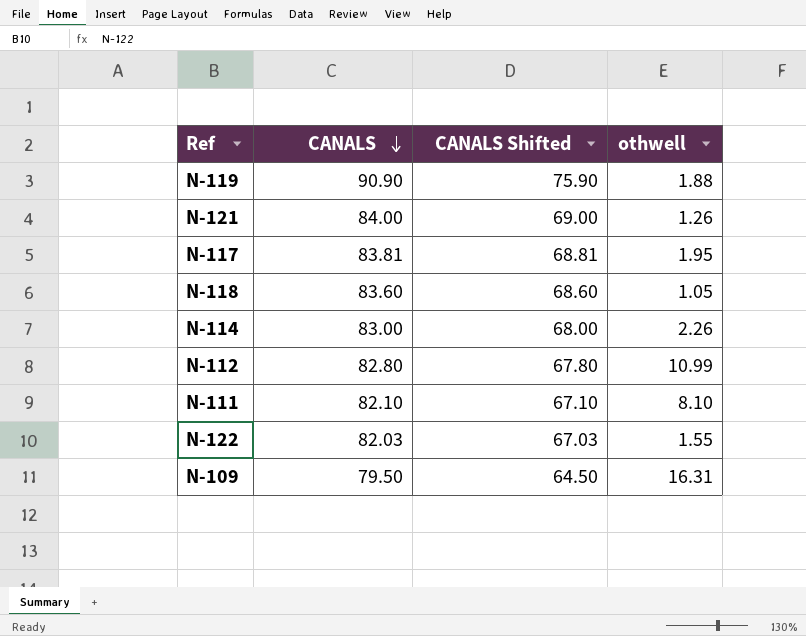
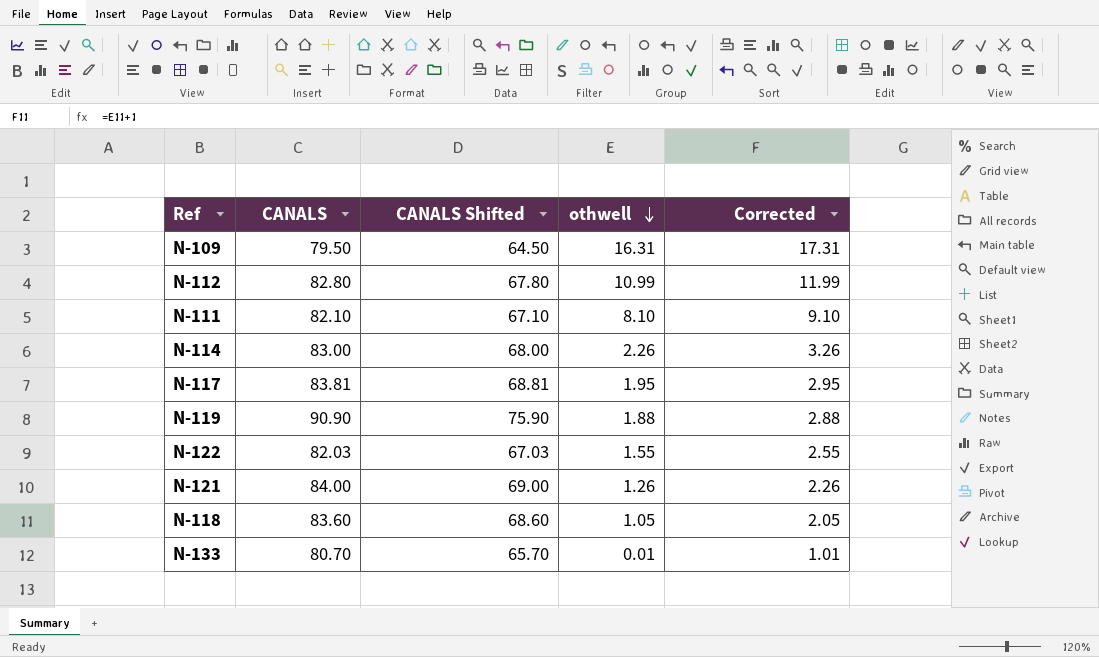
row order: CANALS descending -> othwell descending
column Corrected | formula: none -> [othwell] + 1
row N-133: none -> 80.70 | 65.70 | 0.01 | 1.01

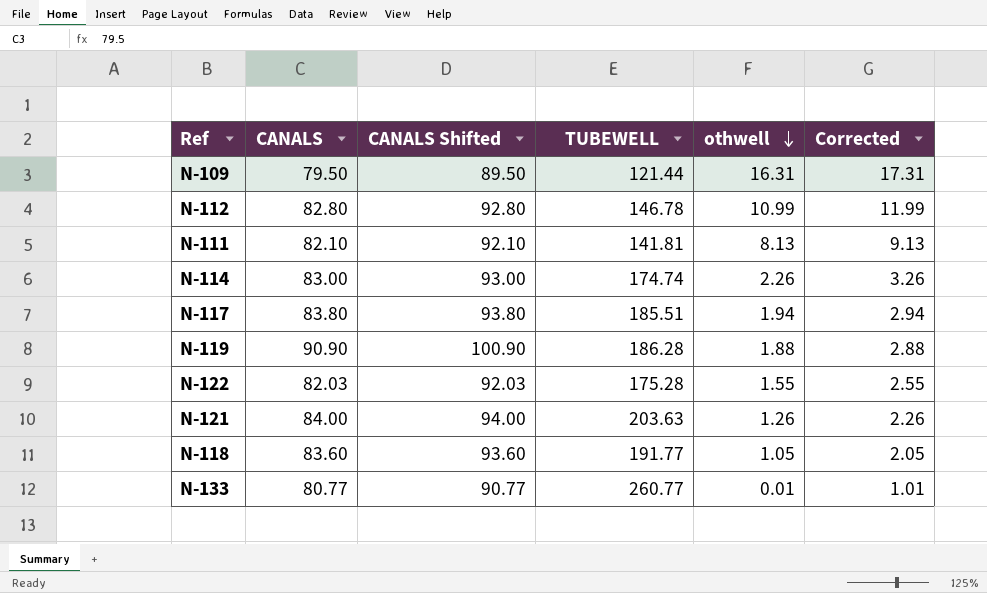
column CANALS Shifted | formula: [CANALS] - 15 -> [CANALS] + 10
column TUBEWELL | position: none -> 4
N-111 | othwell: 8.10 -> 8.13
N-111 | Corrected: 9.10 -> 9.13
N-117 | CANALS: 83.81 -> 83.80
N-117 | othwell: 1.95 -> 1.94
N-117 | Corrected: 2.95 -> 2.94
N-133 | CANALS: 80.70 -> 80.77

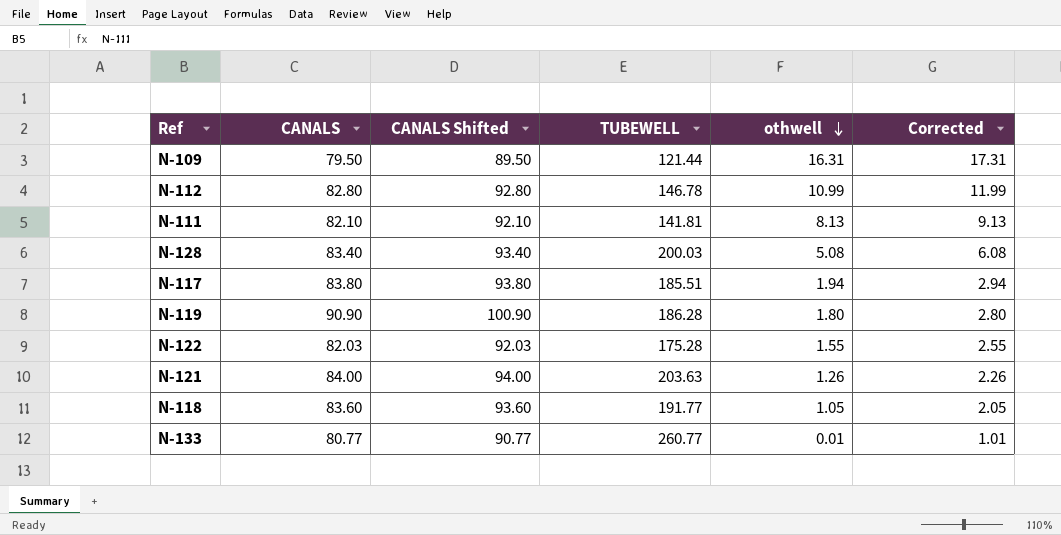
row N-114: 83.00 | 93.00 | 174.74 | 2.26 | 3.26 -> none
row N-128: none -> 83.40 | 93.40 | 200.03 | 5.08 | 6.08
N-119 | othwell: 1.88 -> 1.80
N-119 | Corrected: 2.88 -> 2.80

